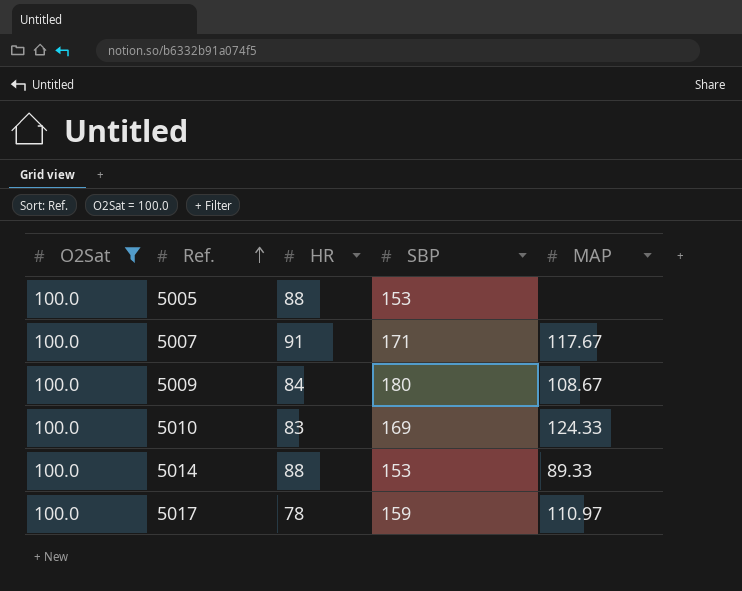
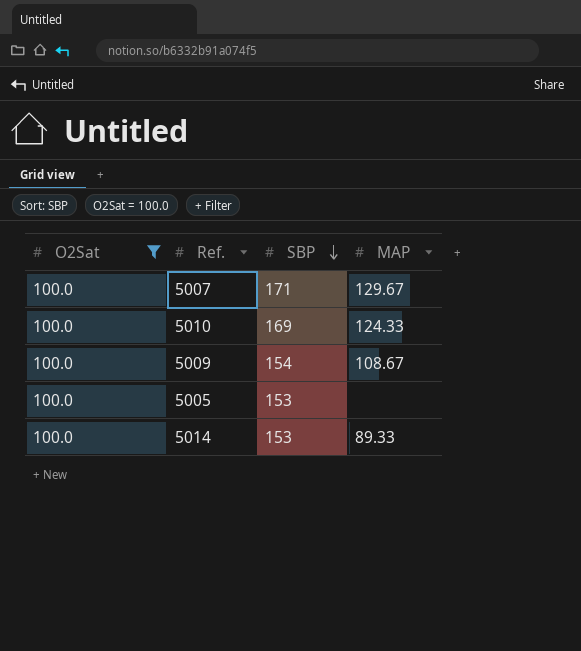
row order: Ref. ascending -> SBP descending
column HR | position: 3 -> none
row 5017: 100.0 | 78 | 159 | 110.97 -> none
5007 | MAP: 117.67 -> 129.67
5009 | SBP: 180 -> 154

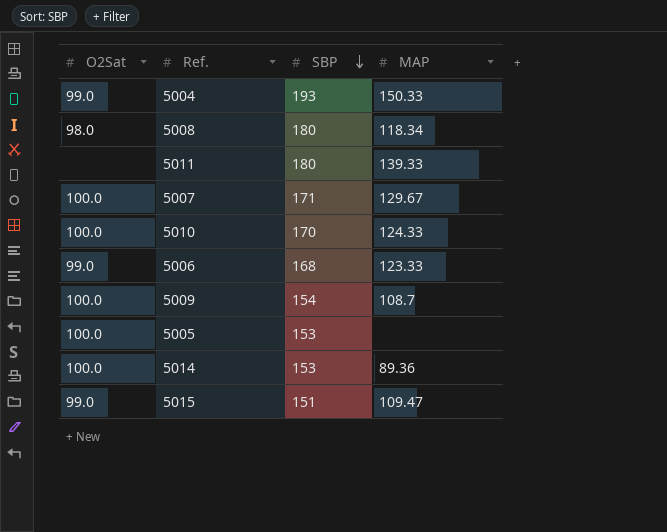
filter: O2Sat = 100.0 -> none
5010 | SBP: 169 -> 170
5009 | MAP: 108.67 -> 108.7
5014 | MAP: 89.33 -> 89.36

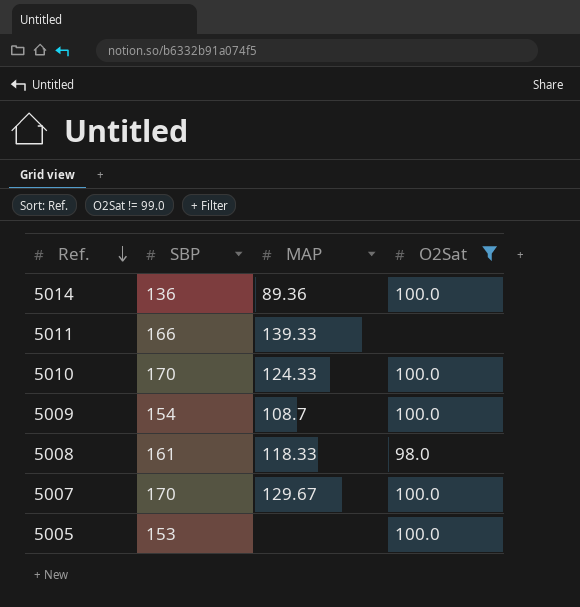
filter: none -> O2Sat != 99.0
row order: SBP descending -> Ref. descending
column O2Sat | position: 1 -> 4
5014 | SBP: 153 -> 136
5011 | SBP: 180 -> 166
5008 | SBP: 180 -> 161
5008 | MAP: 118.34 -> 118.33
5007 | SBP: 171 -> 170

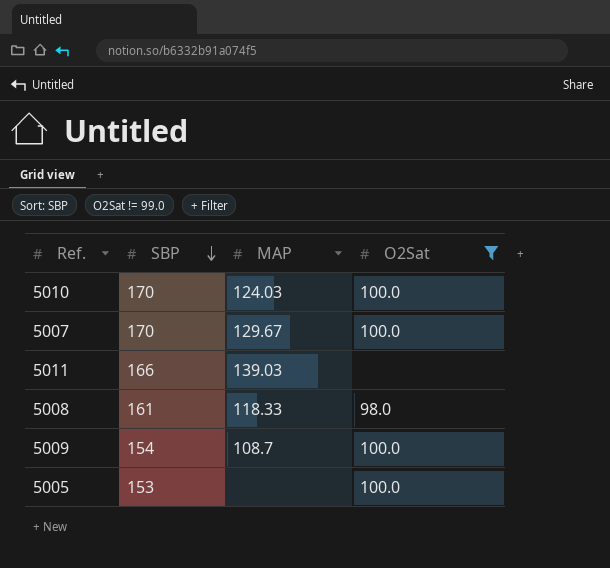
row order: Ref. descending -> SBP descending
row 5014: 136 | 89.36 | 100.0 -> none
5010 | MAP: 124.33 -> 124.03
5011 | MAP: 139.33 -> 139.03

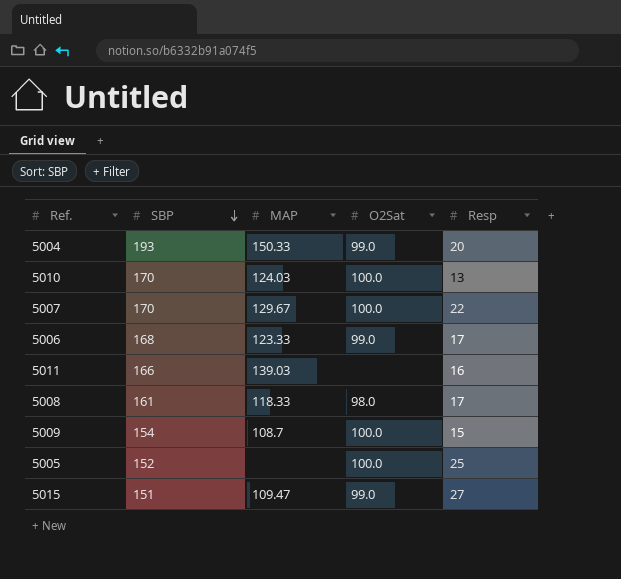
filter: O2Sat != 99.0 -> none
column Resp | position: none -> 5
5005 | SBP: 153 -> 152

